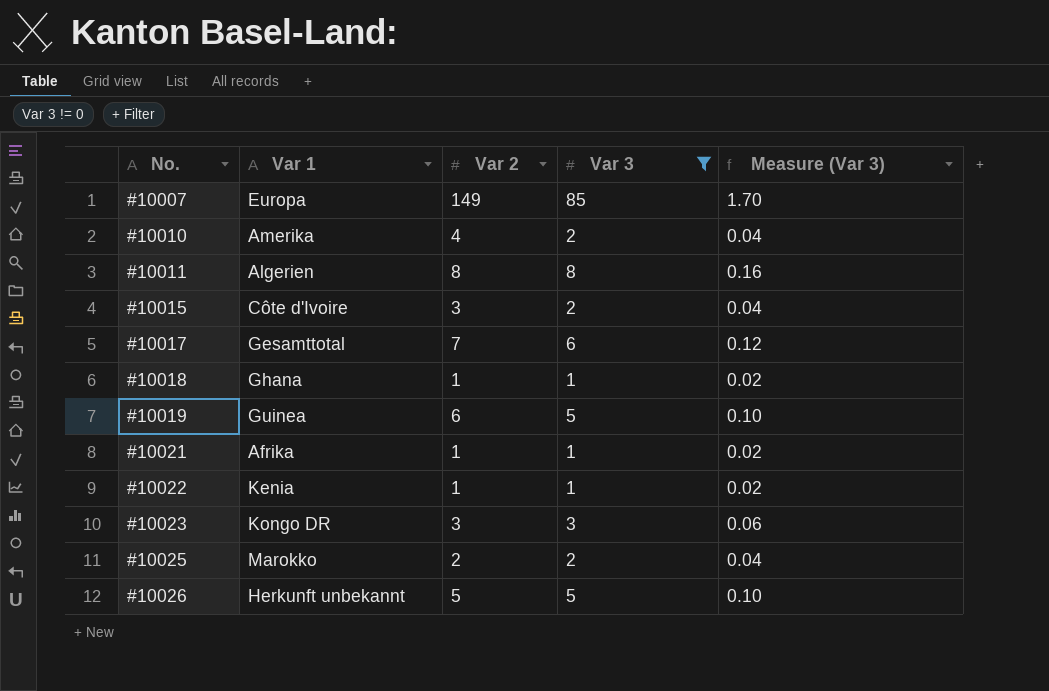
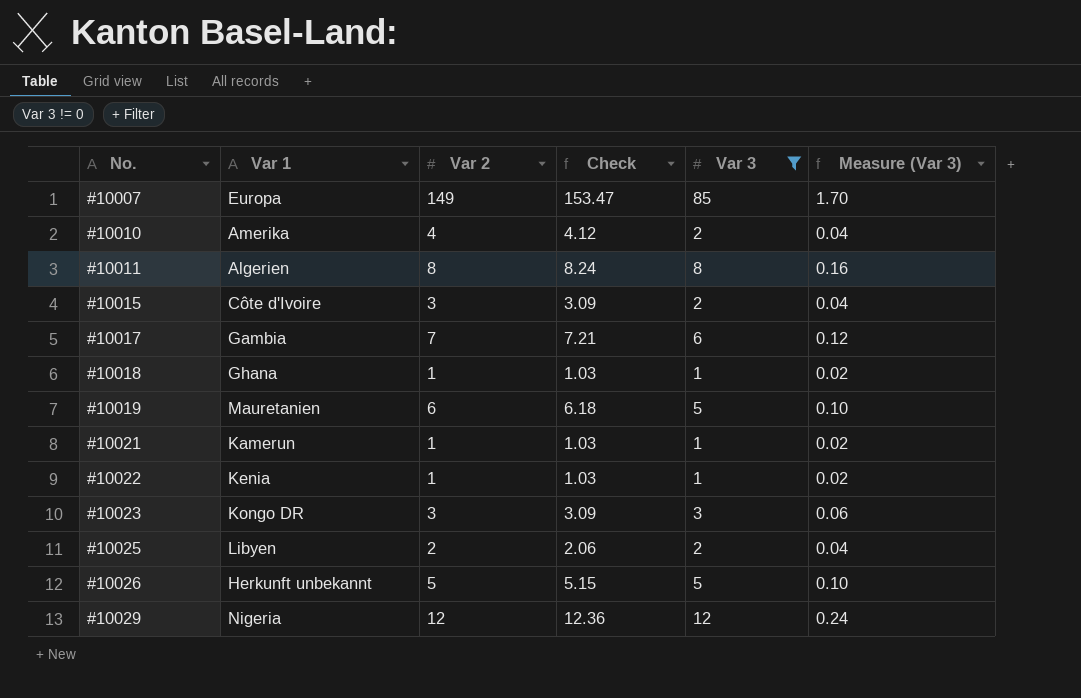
column Check | formula: none -> [Var 2] * 1.03
#10017 | Var 1: Gesamttotal -> Gambia
#10019 | Var 1: Guinea -> Mauretanien
#10021 | Var 1: Afrika -> Kamerun
#10025 | Var 1: Marokko -> Libyen
row #10029: none -> Nigeria | 12 | 12.36 | 12 | 0.24

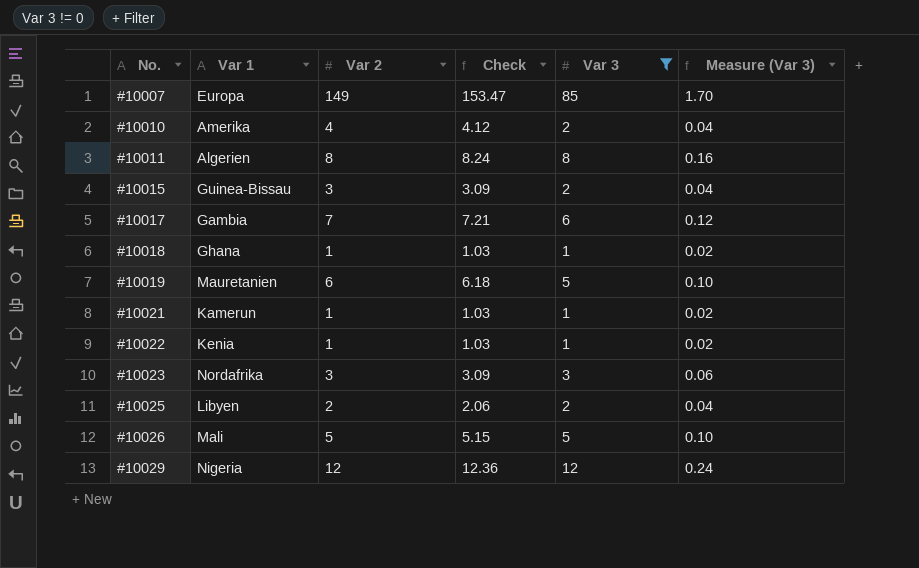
#10015 | Var 1: Côte d'Ivoire -> Guinea-Bissau
#10023 | Var 1: Kongo DR -> Nordafrika
#10026 | Var 1: Herkunft unbekannt -> Mali

